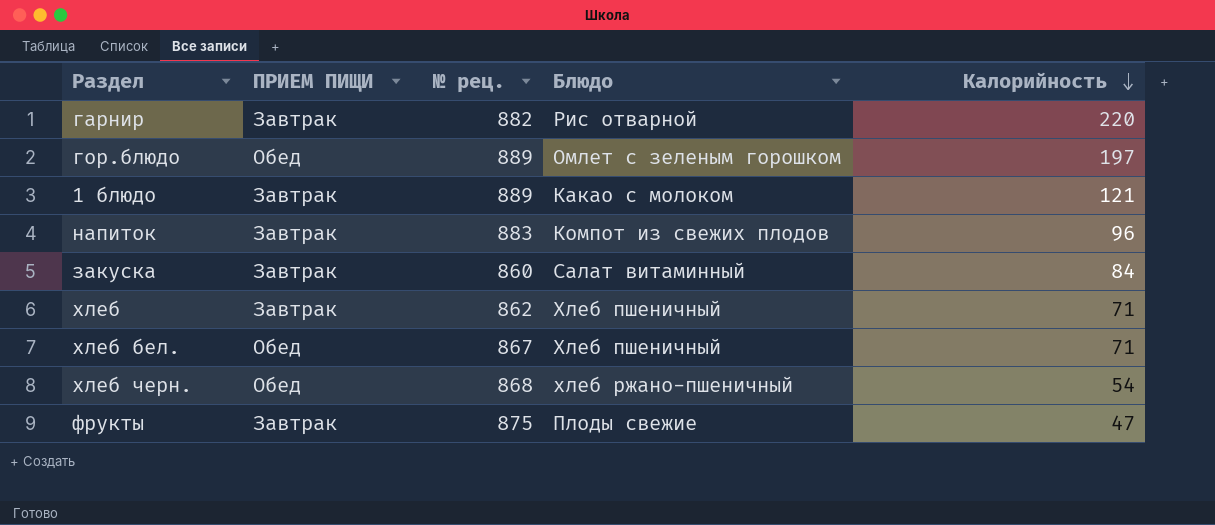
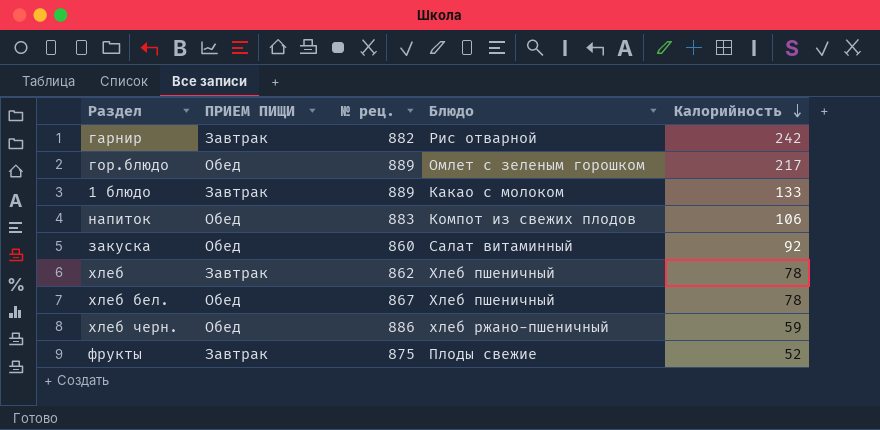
гарнир | Калорийность: 220 -> 242
гор.блюдо | Калорийность: 197 -> 217
1 блюдо | Калорийность: 121 -> 133
напиток | ПРИЕМ ПИЩИ: Завтрак -> Обед
напиток | Калорийность: 96 -> 106
закуска | ПРИЕМ ПИЩИ: Завтрак -> Обед
закуска | Калорийность: 84 -> 92
хлеб | Калорийность: 71 -> 78
хлеб бел. | Калорийность: 71 -> 78
хлеб черн. | № рец.: 868 -> 886
хлеб черн. | Калорийность: 54 -> 59
фрукты | Калорийность: 47 -> 52

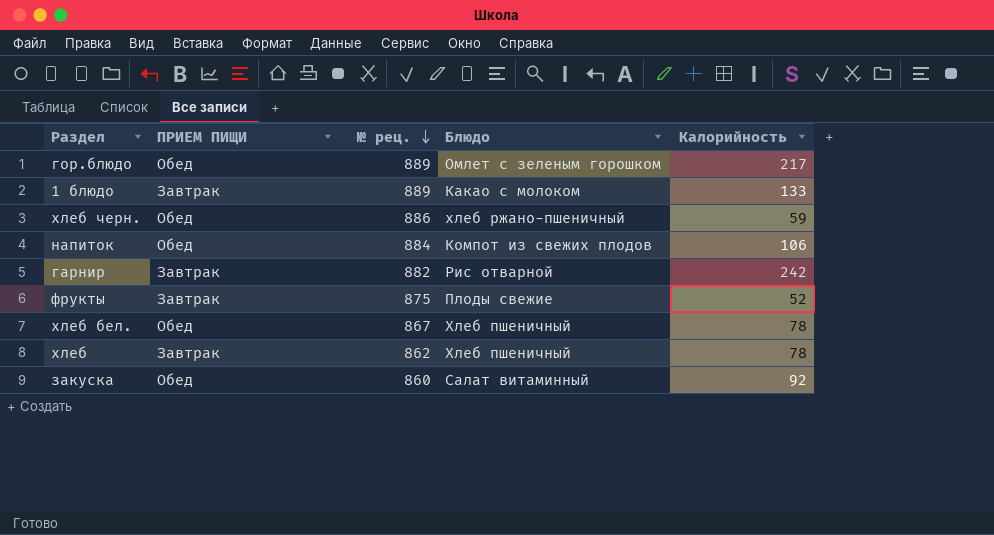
row order: Калорийность descending -> № рец. descending
напиток | № рец.: 883 -> 884

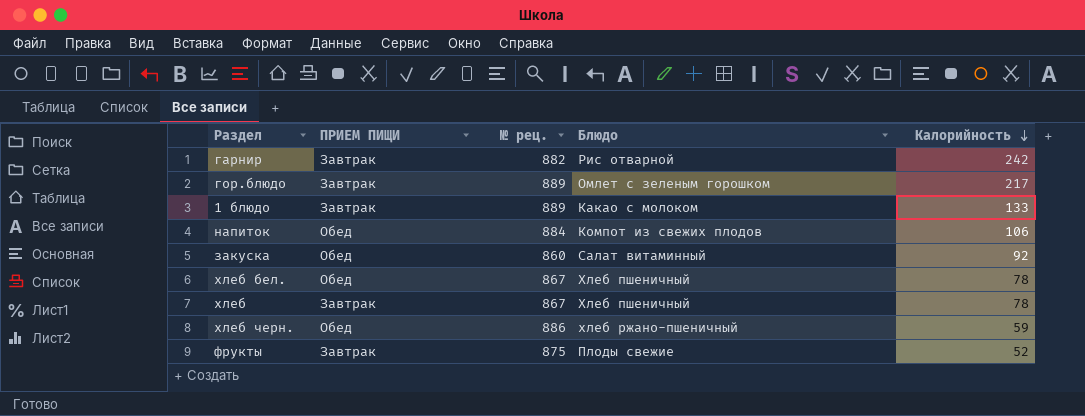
row order: № рец. descending -> Калорийность descending
гор.блюдо | ПРИЕМ ПИЩИ: Обед -> Завтрак
хлеб | № рец.: 862 -> 867

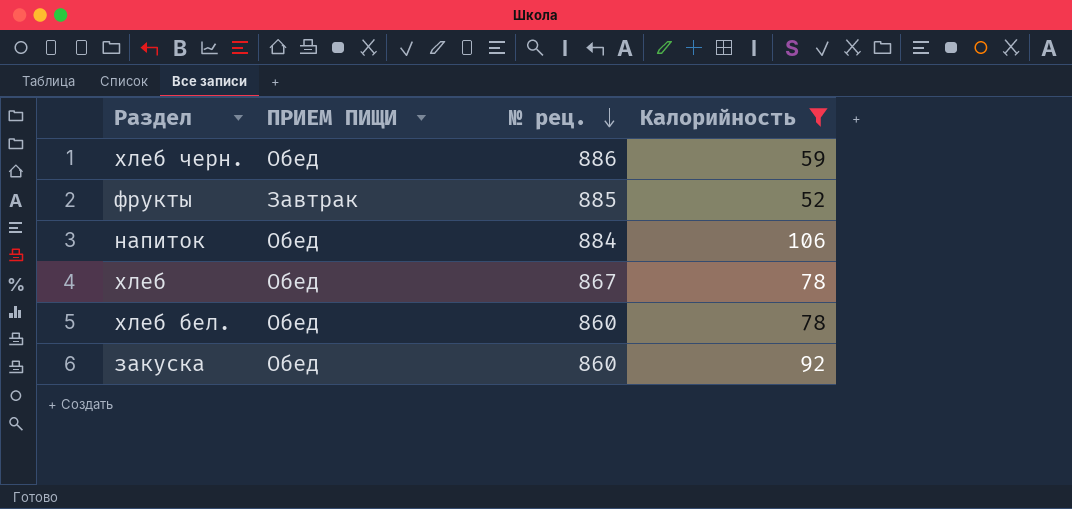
filter: none -> Калорийность <= 106
row order: Калорийность descending -> № рец. descending
column Блюдо | position: 4 -> none
фрукты | № рец.: 875 -> 885
хлеб | ПРИЕМ ПИЩИ: Завтрак -> Обед
хлеб бел. | № рец.: 867 -> 860

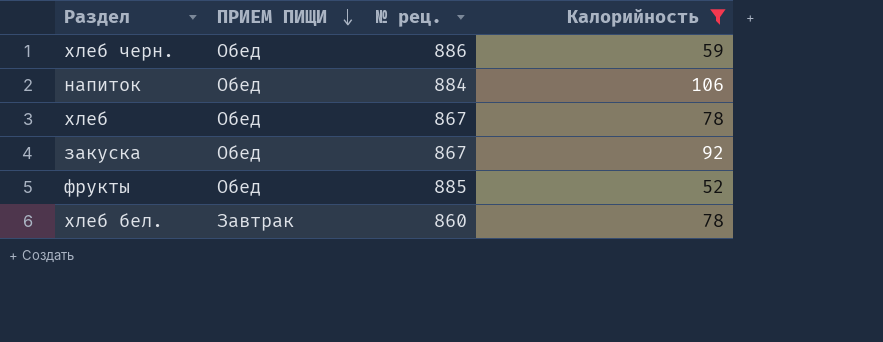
row order: № рец. descending -> ПРИЕМ ПИЩИ descending
закуска | № рец.: 860 -> 867
фрукты | ПРИЕМ ПИЩИ: Завтрак -> Обед
хлеб бел. | ПРИЕМ ПИЩИ: Обед -> Завтрак

